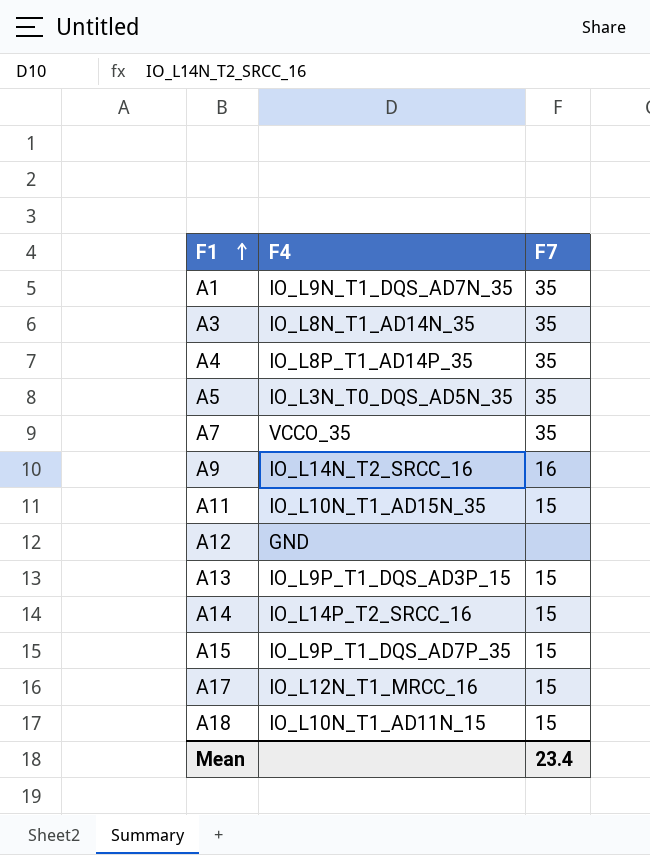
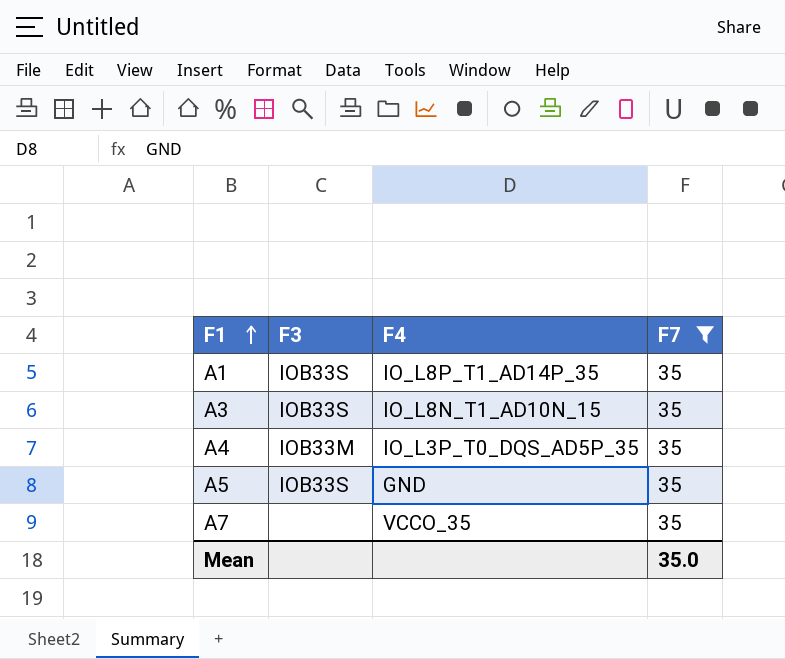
filter: none -> F7 = 35
column F3 | position: none -> 2
A1 | F4: IO_L9N_T1_DQS_AD7N_35 -> IO_L8P_T1_AD14P_35
A3 | F4: IO_L8N_T1_AD14N_35 -> IO_L8N_T1_AD10N_15
A4 | F4: IO_L8P_T1_AD14P_35 -> IO_L3P_T0_DQS_AD5P_35
A5 | F4: IO_L3N_T0_DQS_AD5N_35 -> GND
Mean | F7: 23.4 -> 35.0

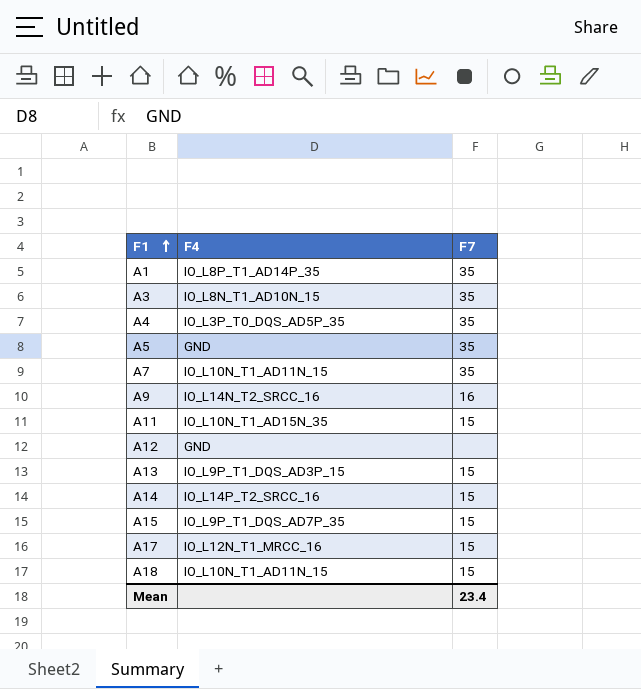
filter: F7 = 35 -> none
column F3 | position: 2 -> none
A7 | F4: VCCO_35 -> IO_L10N_T1_AD11N_15
Mean | F7: 35.0 -> 23.4

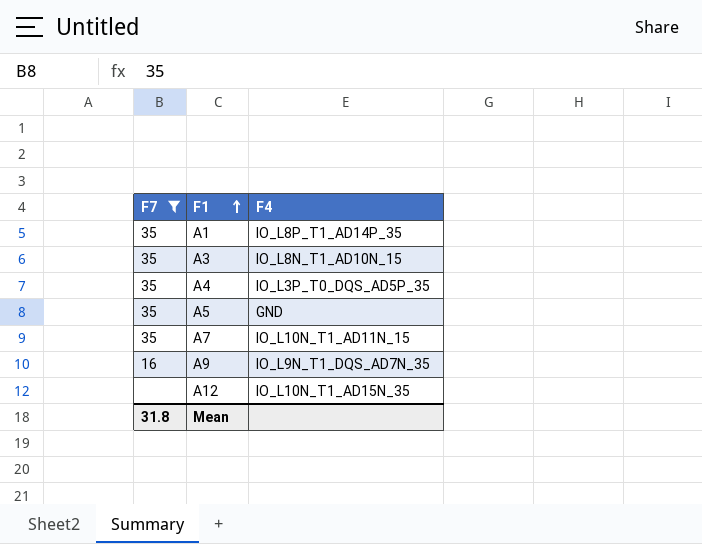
filter: none -> F7 != 15
column F7 | position: 3 -> 1
A9 | F4: IO_L14N_T2_SRCC_16 -> IO_L9N_T1_DQS_AD7N_35
A12 | F4: GND -> IO_L10N_T1_AD15N_35
Mean | F7: 23.4 -> 31.8

